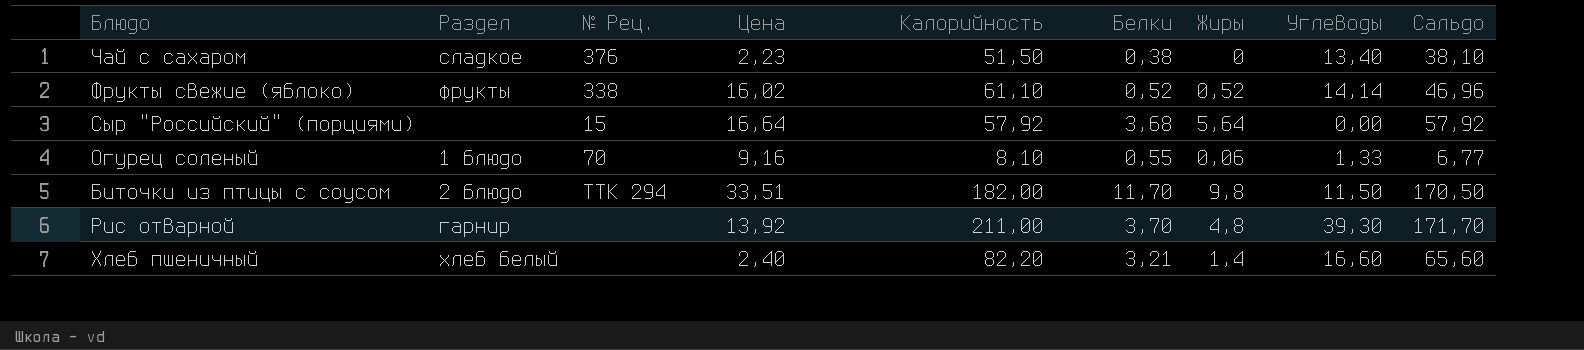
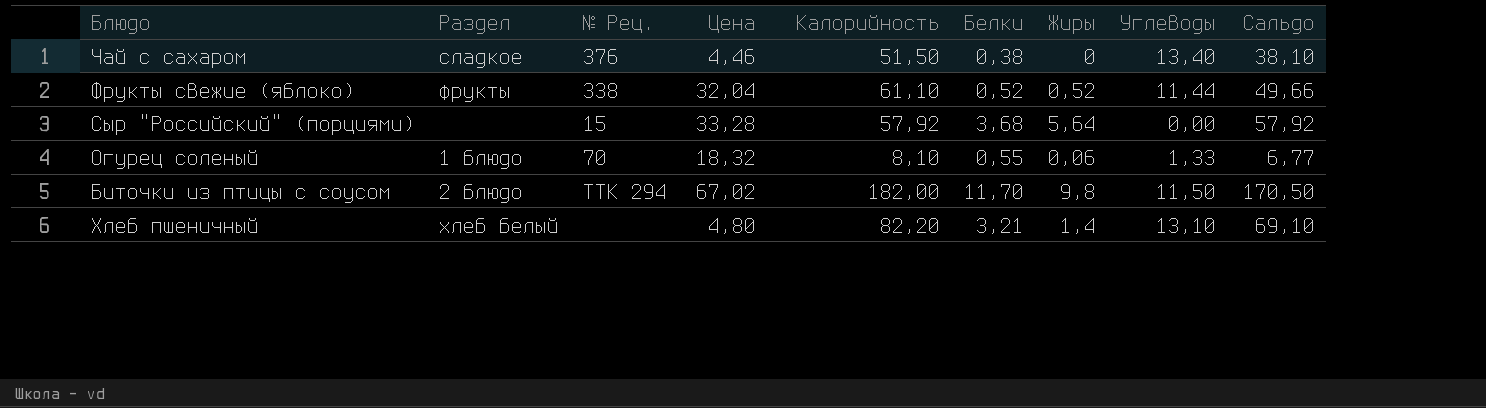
row Рис отварной: гарнир | none | 13,92 | 211,00 | 3,70 | 4,8 | 39,30 | 171,70 -> none
Чай с сахаром | Цена: 2,23 -> 4,46
Фрукты свежие (яблоко) | Цена: 16,02 -> 32,04
Фрукты свежие (яблоко) | Углеводы: 14,14 -> 11,44
Фрукты свежие (яблоко) | Сальдо: 46,96 -> 49,66
Сыр "Российский" (порциями) | Цена: 16,64 -> 33,28
Огурец соленый | Цена: 9,16 -> 18,32
Биточки из птицы с соусом | Цена: 33,51 -> 67,02
Хлеб пшеничный | Цена: 2,40 -> 4,80
Хлеб пшеничный | Углеводы: 16,60 -> 13,10
Хлеб пшеничный | Сальдо: 65,60 -> 69,10

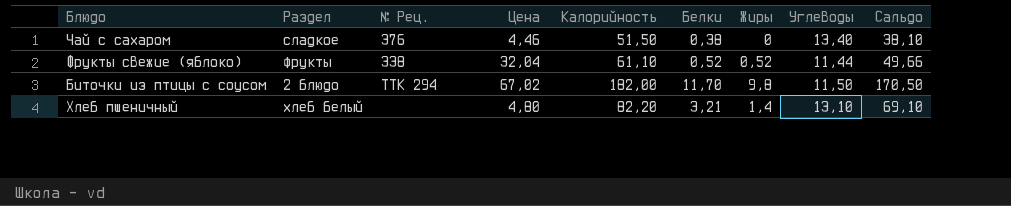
row Сыр "Российский" (порциями): none | 15 | 33,28 | 57,92 | 3,68 | 5,64 | 0,00 | 57,92 -> none
row Огурец соленый: 1 блюдо | 70 | 18,32 | 8,10 | 0,55 | 0,06 | 1,33 | 6,77 -> none

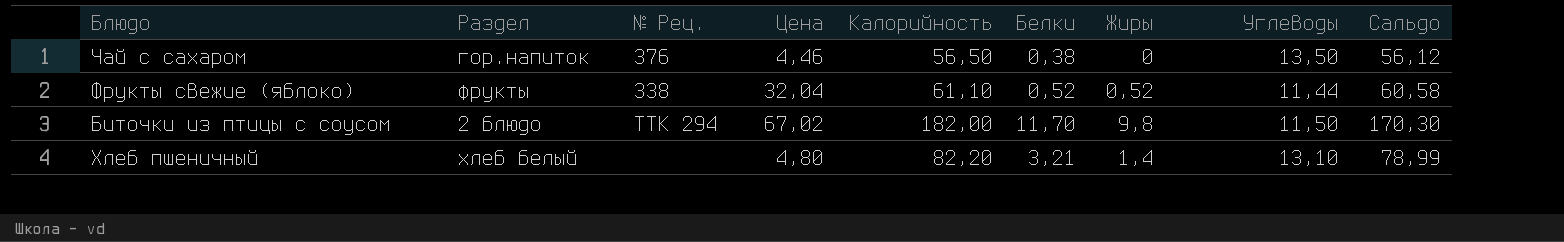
column Сальдо | formula: [Калорийность] - [Углеводы] -> [Калорийность] - [Белки]
Чай с сахаром | Раздел: сладкое -> гор.напиток
Чай с сахаром | Калорийность: 51,50 -> 56,50
Чай с сахаром | Углеводы: 13,40 -> 13,50

